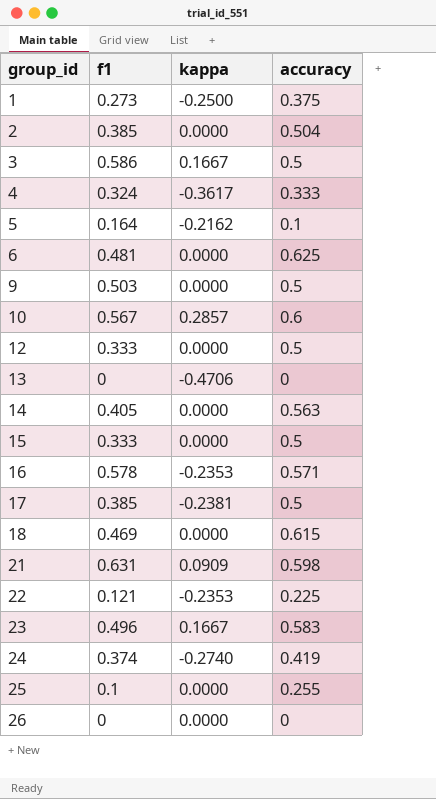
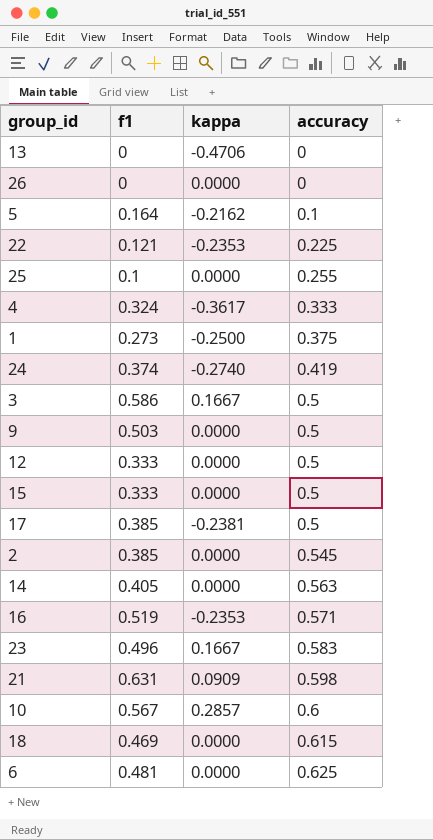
row order: group_id ascending -> accuracy ascending
2 | accuracy: 0.504 -> 0.545
16 | f1: 0.578 -> 0.519

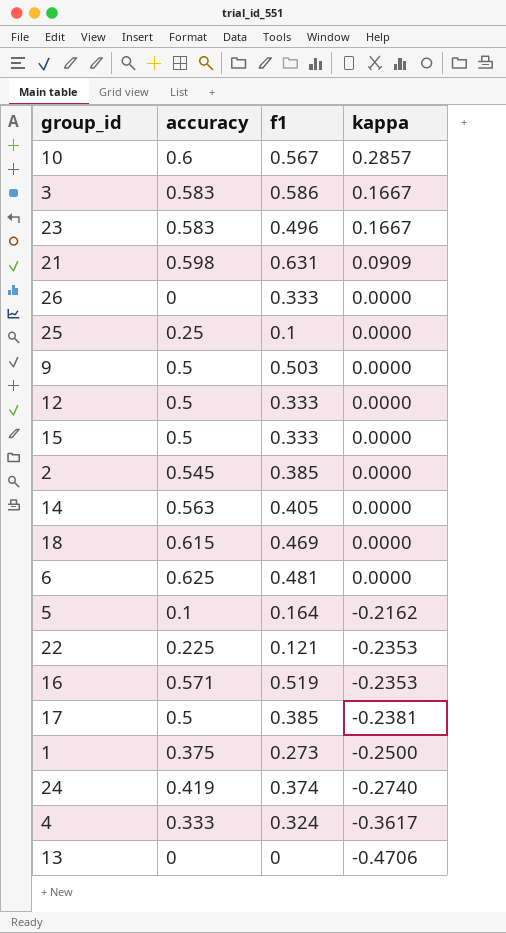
row order: accuracy ascending -> kappa descending
column accuracy | position: 4 -> 2
3 | accuracy: 0.5 -> 0.583
26 | f1: 0 -> 0.333
25 | accuracy: 0.255 -> 0.25

